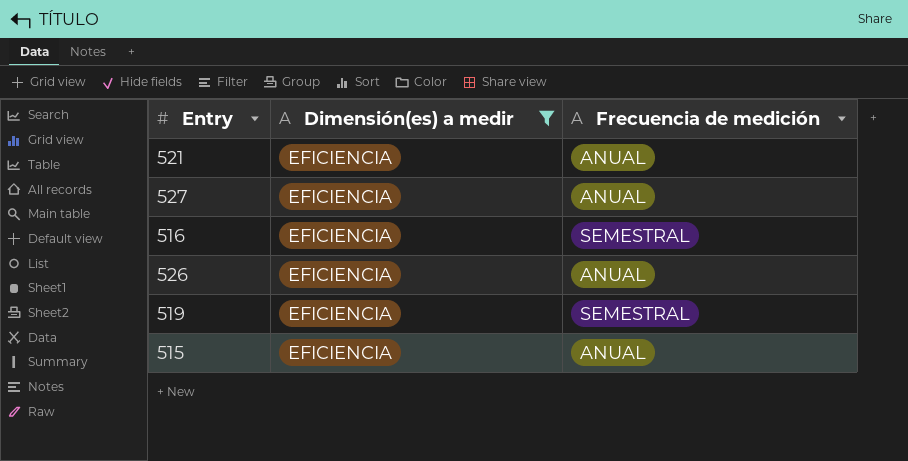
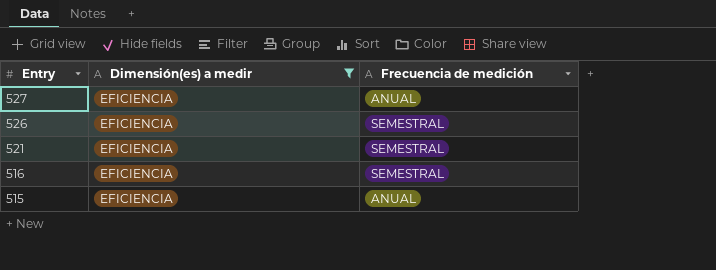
row order: none -> Entry descending
row 519: EFICIENCIA | SEMESTRAL -> none
526 | Frecuencia de medición: ANUAL -> SEMESTRAL
521 | Frecuencia de medición: ANUAL -> SEMESTRAL

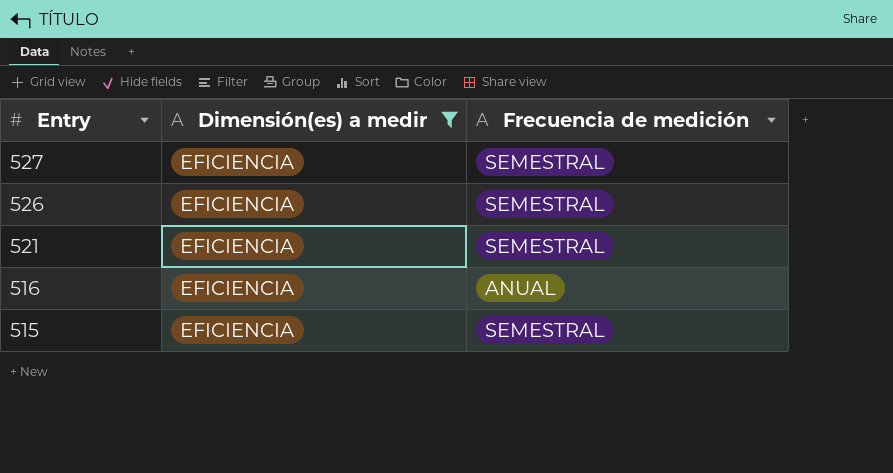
527 | Frecuencia de medición: ANUAL -> SEMESTRAL
516 | Frecuencia de medición: SEMESTRAL -> ANUAL
515 | Frecuencia de medición: ANUAL -> SEMESTRAL

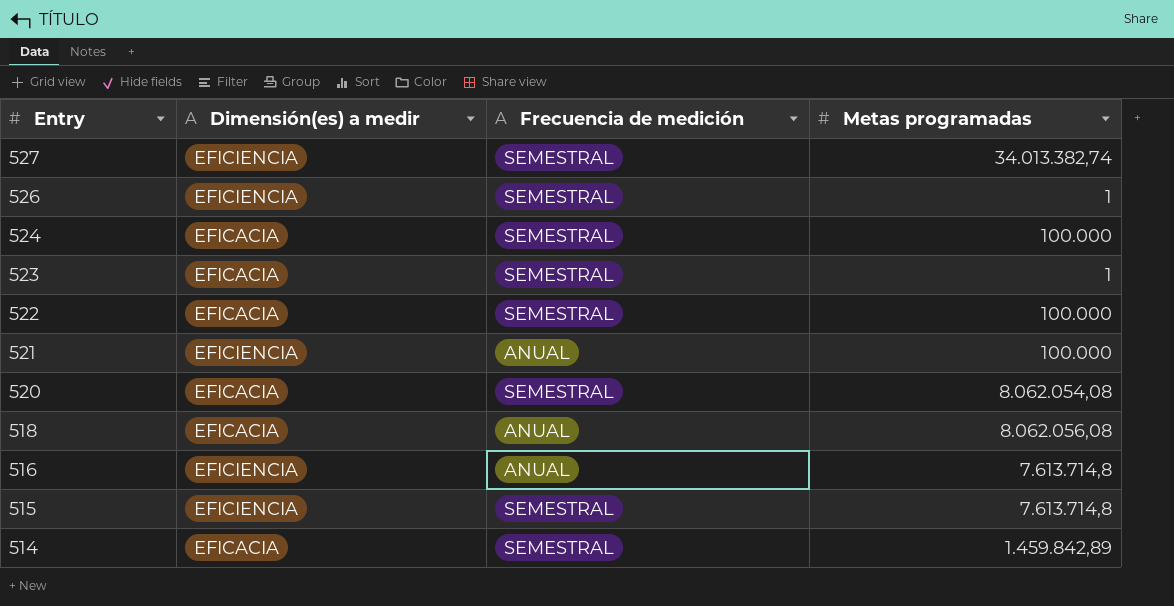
filter: Dimensión(es) a medir = EFICIENCIA -> none
column Metas programadas | position: none -> 4
521 | Frecuencia de medición: SEMESTRAL -> ANUAL

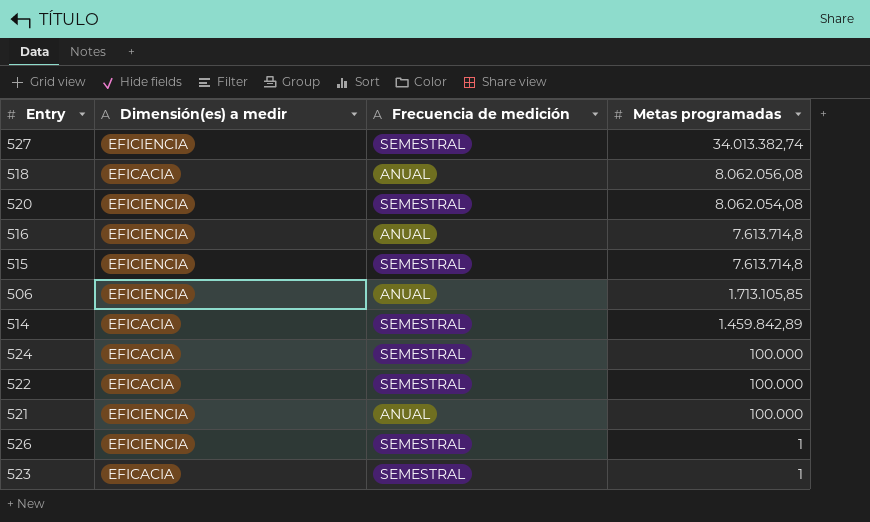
row order: Entry descending -> Metas programadas descending
520 | Dimensión(es) a medir: EFICACIA -> EFICIENCIA
row 506: none -> EFICIENCIA | ANUAL | 1.713.105,85

